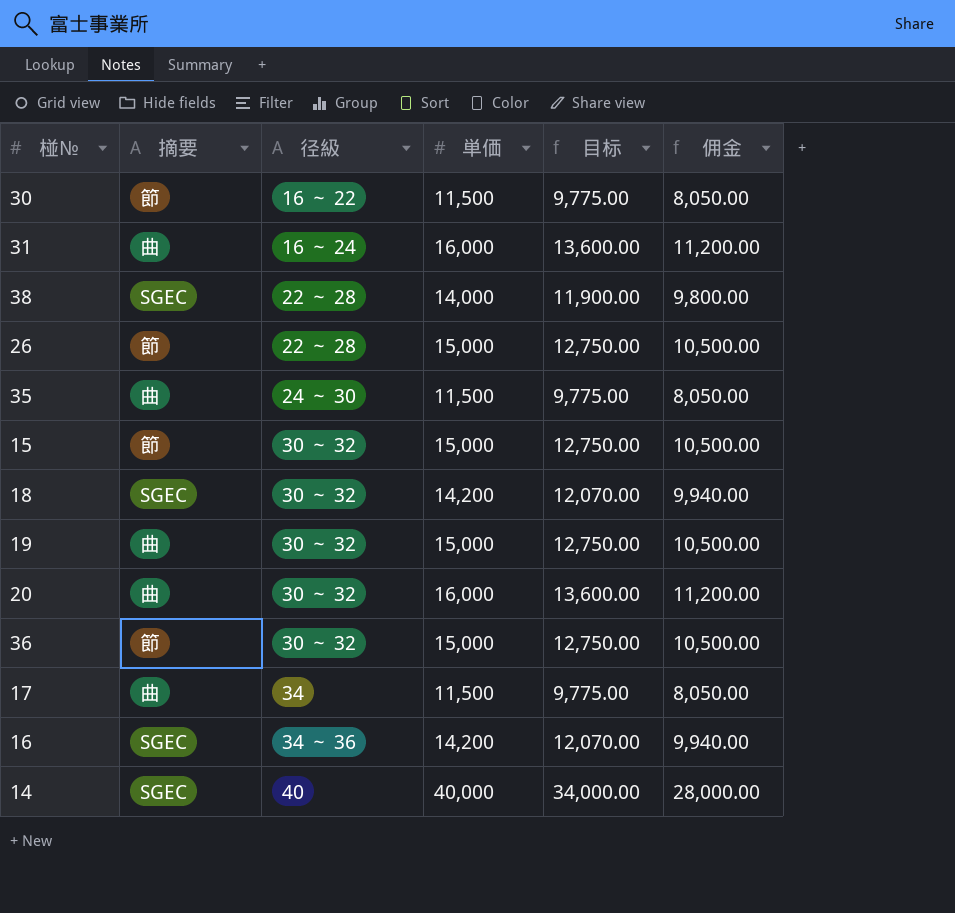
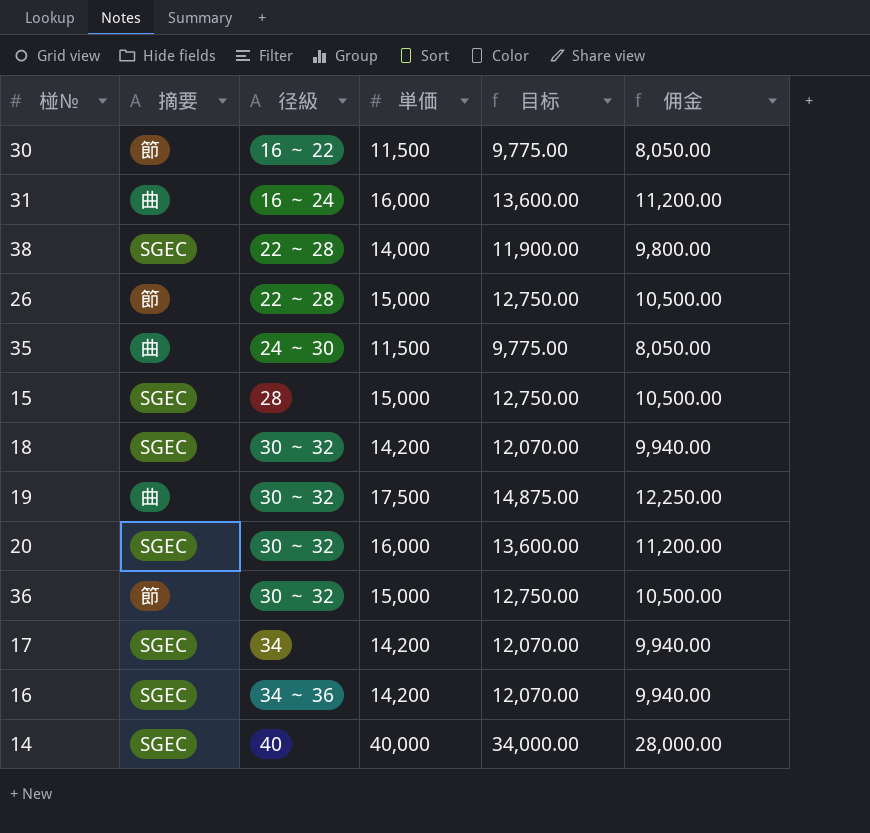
15 | 摘要: 節 -> SGEC
15 | 径級: 30 ～ 32 -> 28
19 | 単価: 15,000 -> 17,500
19 | 目标: 12,750.00 -> 14,875.00
19 | 佣金: 10,500.00 -> 12,250.00
20 | 摘要: 曲 -> SGEC
17 | 摘要: 曲 -> SGEC
17 | 単価: 11,500 -> 14,200
17 | 目标: 9,775.00 -> 12,070.00
17 | 佣金: 8,050.00 -> 9,940.00

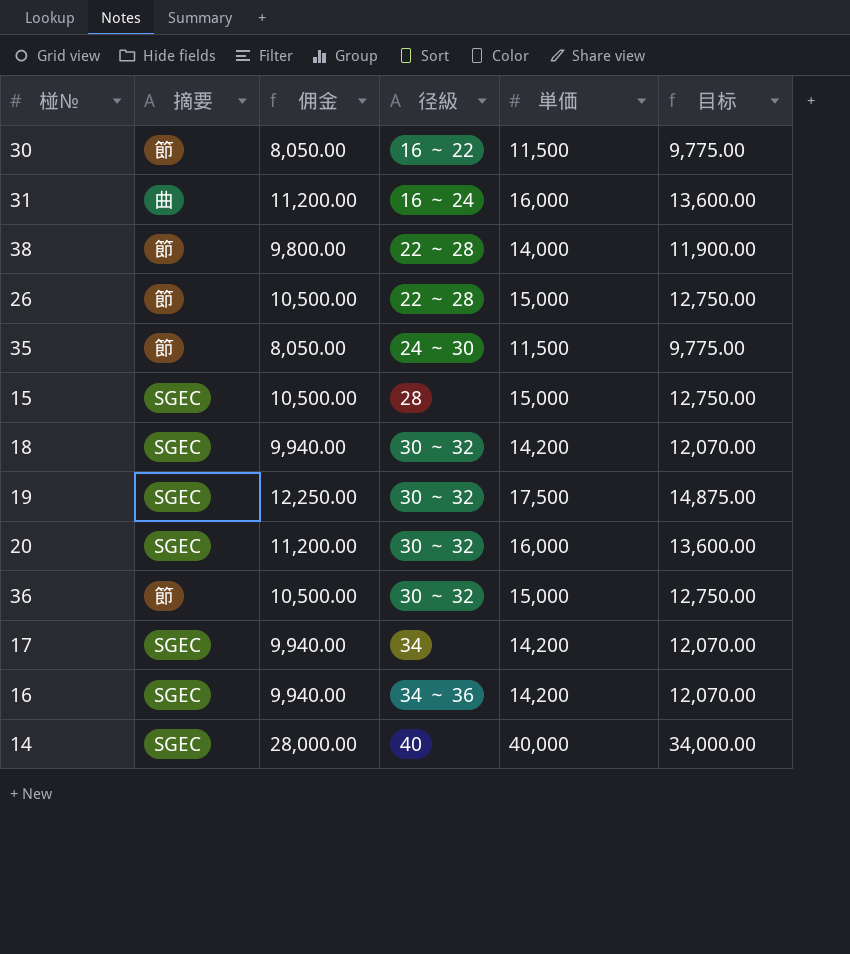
column 佣金 | position: 6 -> 3
38 | 摘要: SGEC -> 節
35 | 摘要: 曲 -> 節
19 | 摘要: 曲 -> SGEC

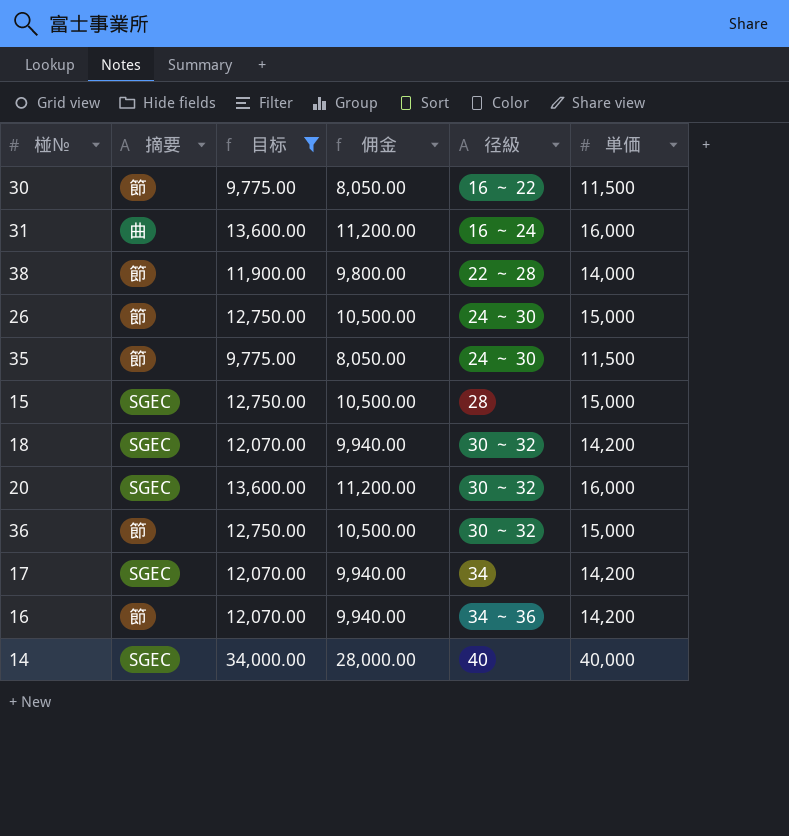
filter: none -> 目标 != 14,875.00
column 目标 | position: 6 -> 3
26 | 径級: 22 ～ 28 -> 24 ～ 30
16 | 摘要: SGEC -> 節

